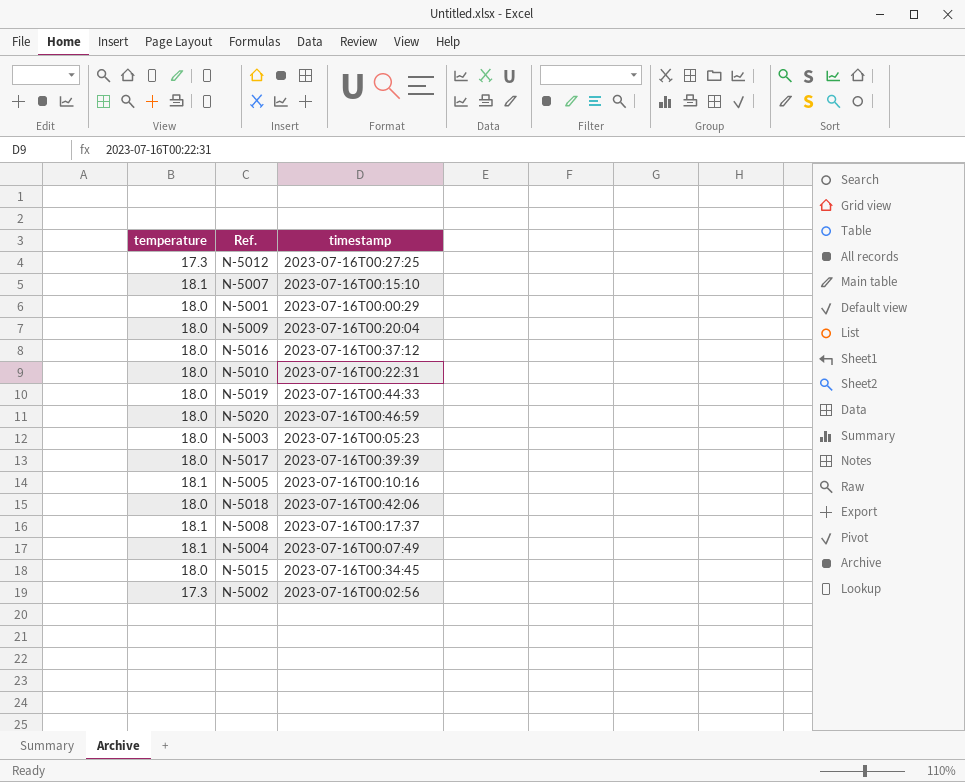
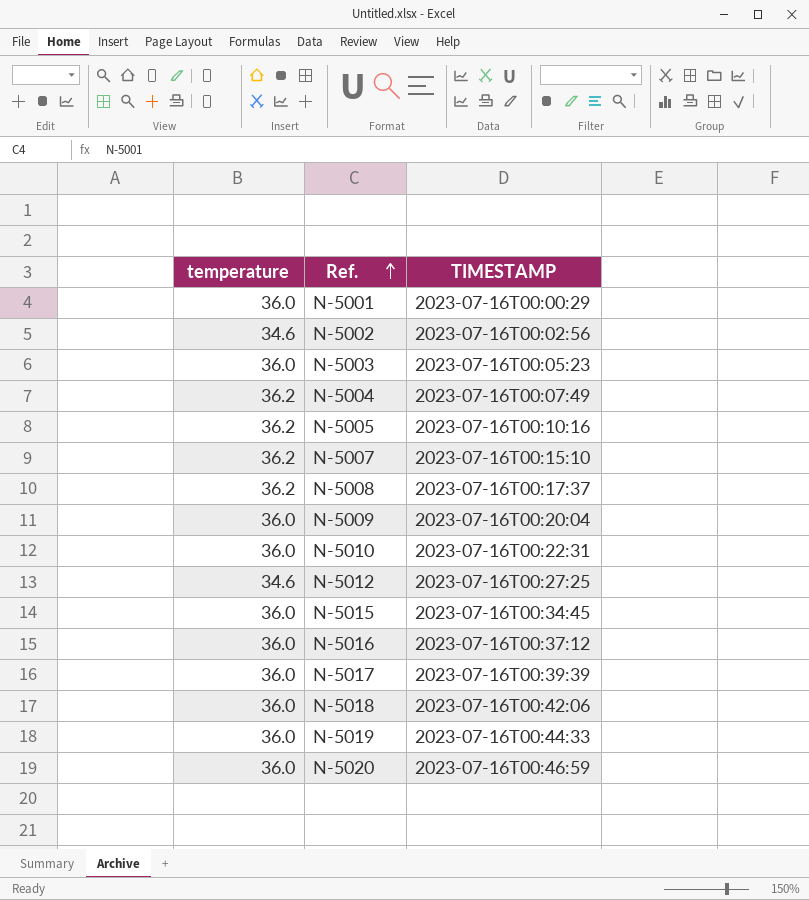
row order: none -> Ref. ascending
column name: timestamp -> TIMESTAMP
N-5001 | temperature: 18.0 -> 36.0
N-5002 | temperature: 17.3 -> 34.6
N-5003 | temperature: 18.0 -> 36.0
N-5004 | temperature: 18.1 -> 36.2
N-5005 | temperature: 18.1 -> 36.2
N-5007 | temperature: 18.1 -> 36.2
N-5008 | temperature: 18.1 -> 36.2
N-5009 | temperature: 18.0 -> 36.0
N-5010 | temperature: 18.0 -> 36.0
N-5012 | temperature: 17.3 -> 34.6
N-5015 | temperature: 18.0 -> 36.0
N-5016 | temperature: 18.0 -> 36.0
N-5017 | temperature: 18.0 -> 36.0
N-5018 | temperature: 18.0 -> 36.0
N-5019 | temperature: 18.0 -> 36.0
N-5020 | temperature: 18.0 -> 36.0

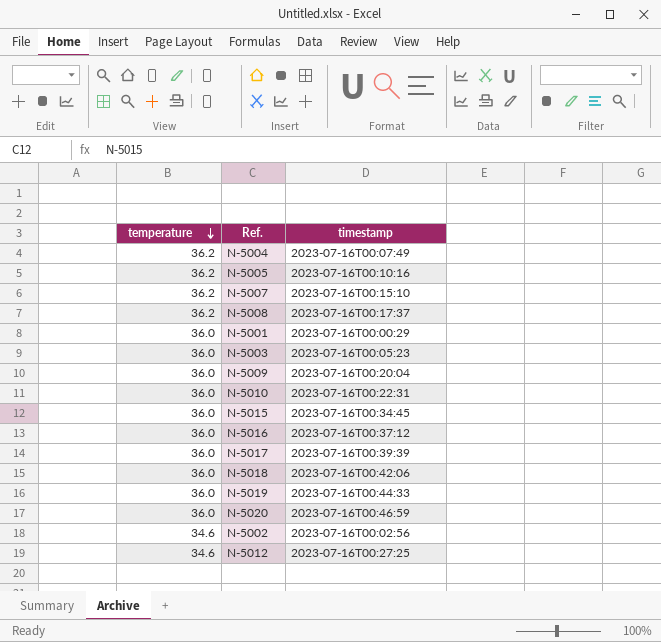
row order: Ref. ascending -> temperature descending
column name: TIMESTAMP -> timestamp

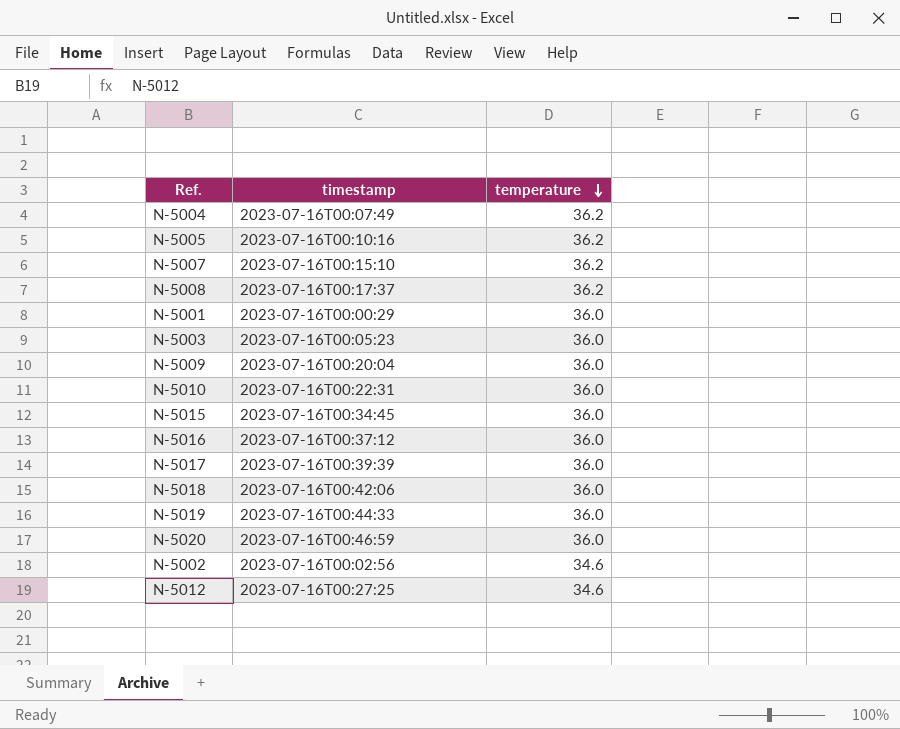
column temperature | position: 1 -> 3

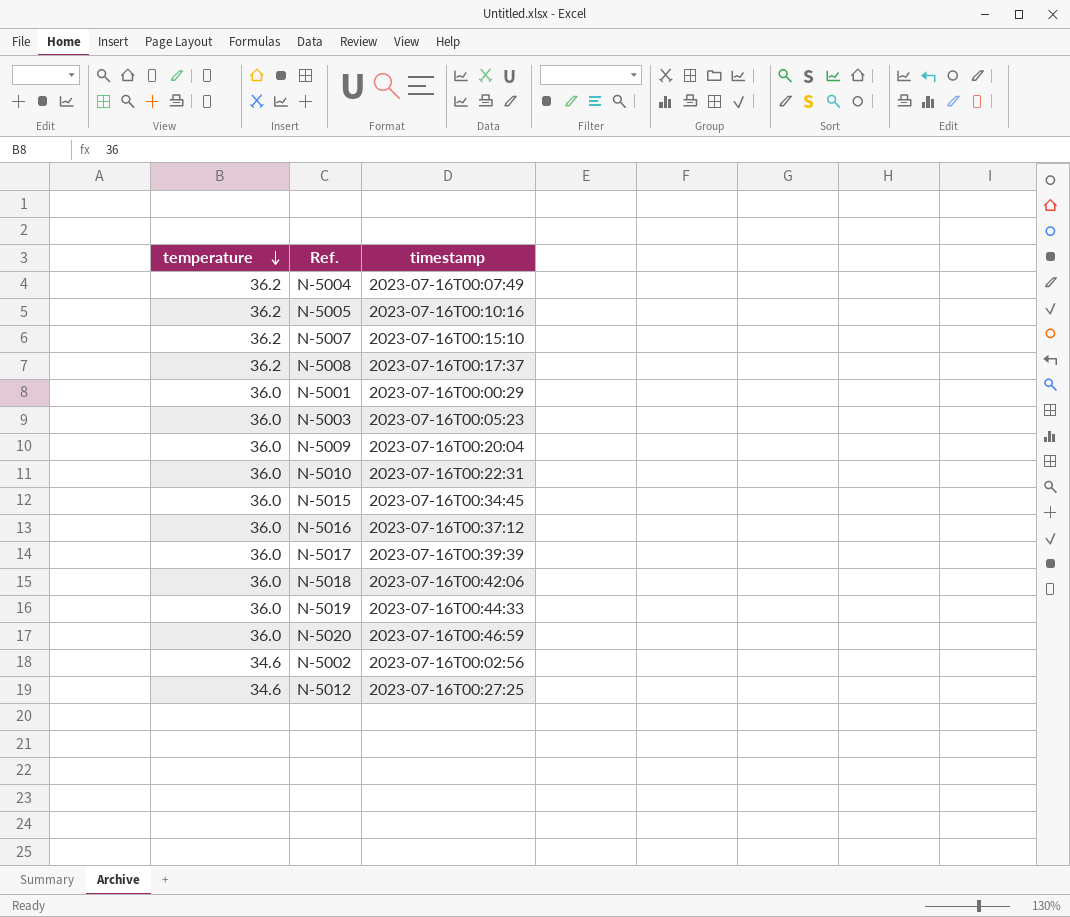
column temperature | position: 3 -> 1

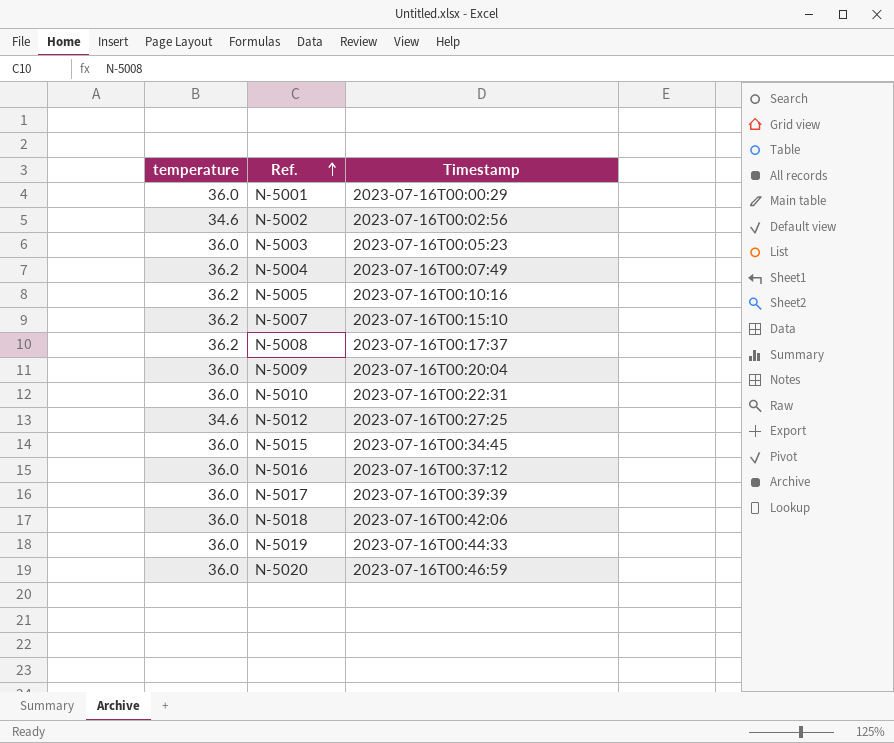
row order: temperature descending -> Ref. ascending
column name: timestamp -> Timestamp

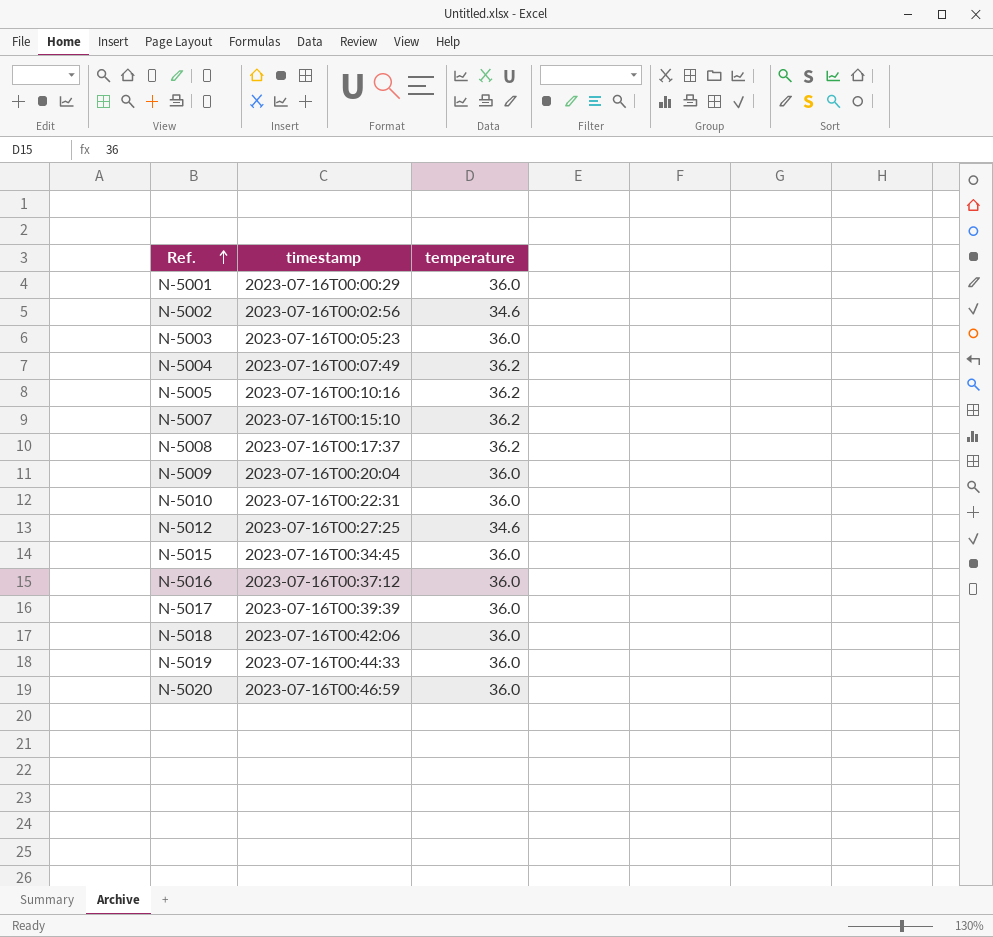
column name: Timestamp -> timestamp
column temperature | position: 1 -> 3

